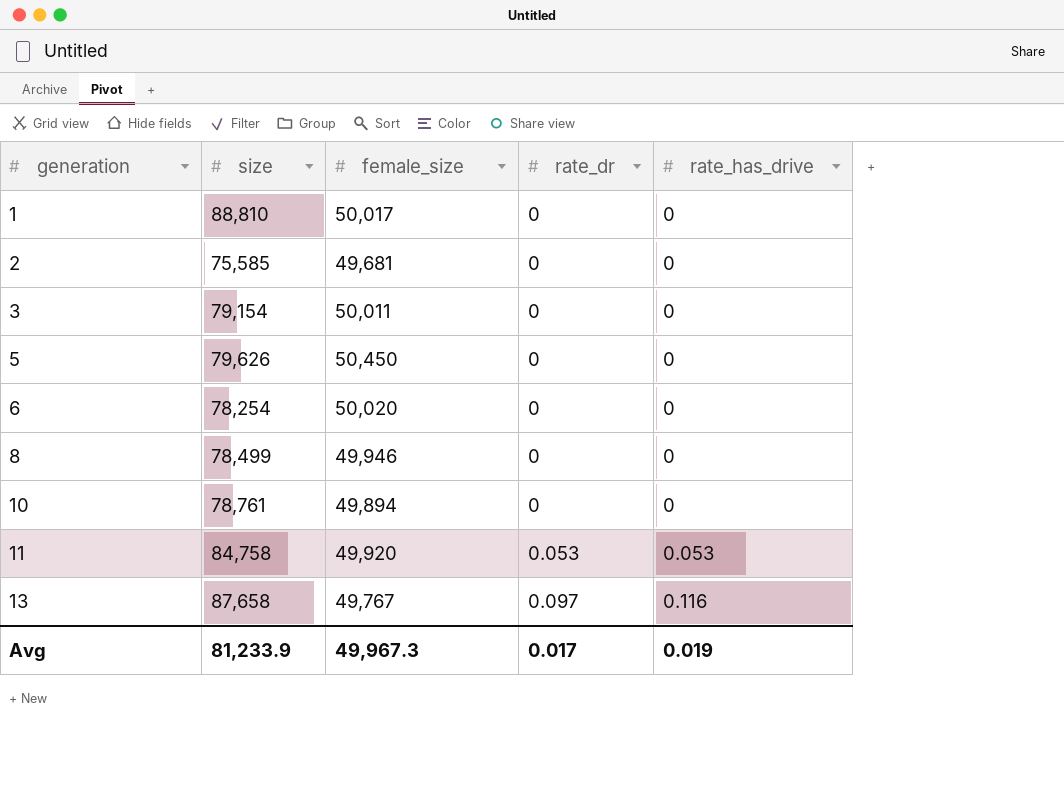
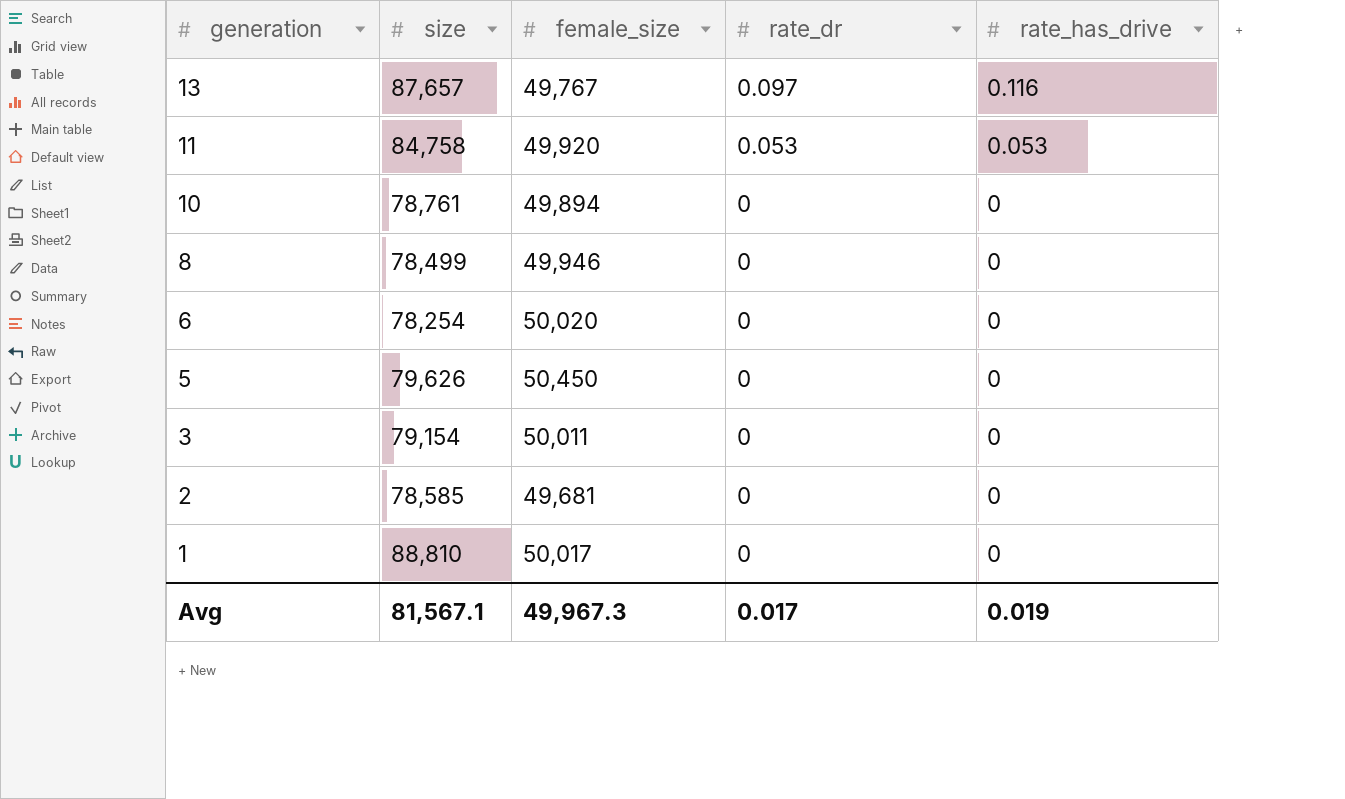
row order: generation ascending -> generation descending
13 | size: 87,658 -> 87,657
2 | size: 75,585 -> 78,585
Avg | size: 81,233.9 -> 81,567.1

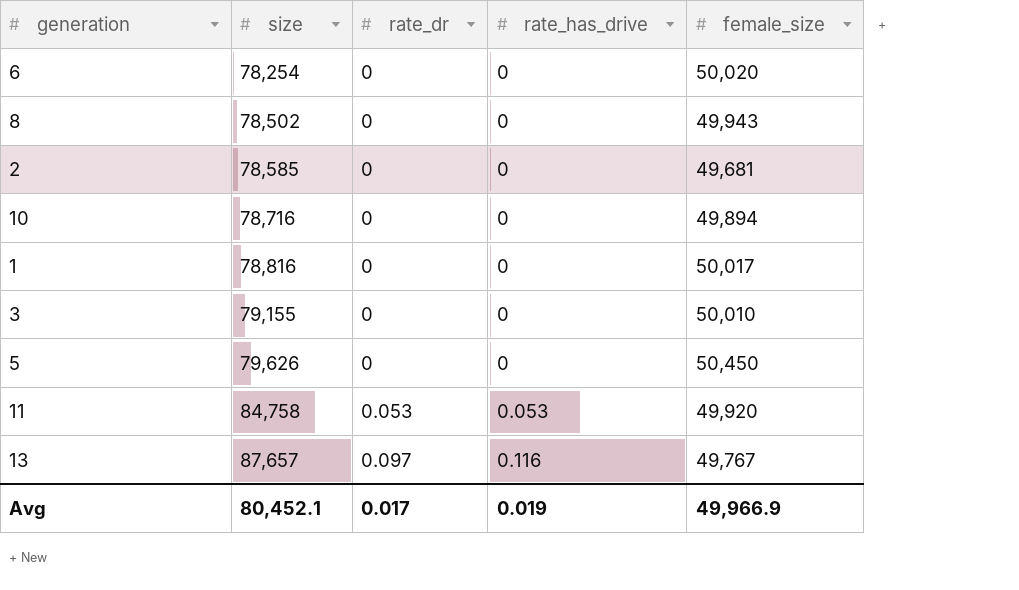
row order: generation descending -> size ascending
column female_size | position: 3 -> 5
8 | size: 78,499 -> 78,502
8 | female_size: 49,946 -> 49,943
10 | size: 78,761 -> 78,716
1 | size: 88,810 -> 78,816
3 | size: 79,154 -> 79,155
3 | female_size: 50,011 -> 50,010
Avg | size: 81,567.1 -> 80,452.1
Avg | female_size: 49,967.3 -> 49,966.9

